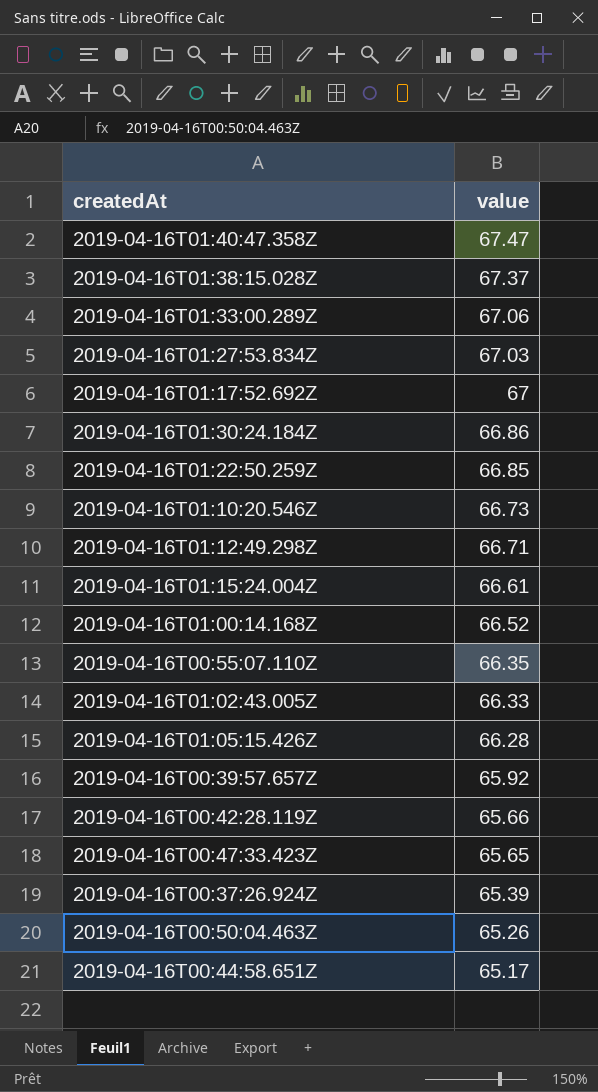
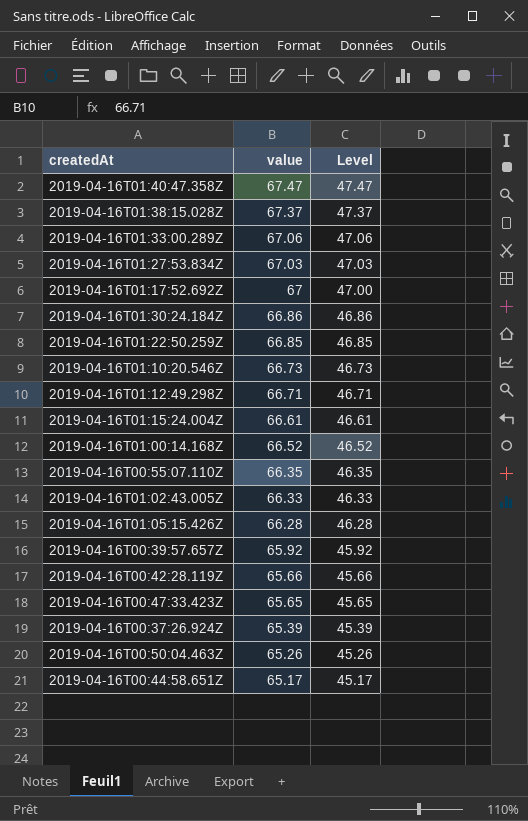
column Level | formula: none -> [value] - 20

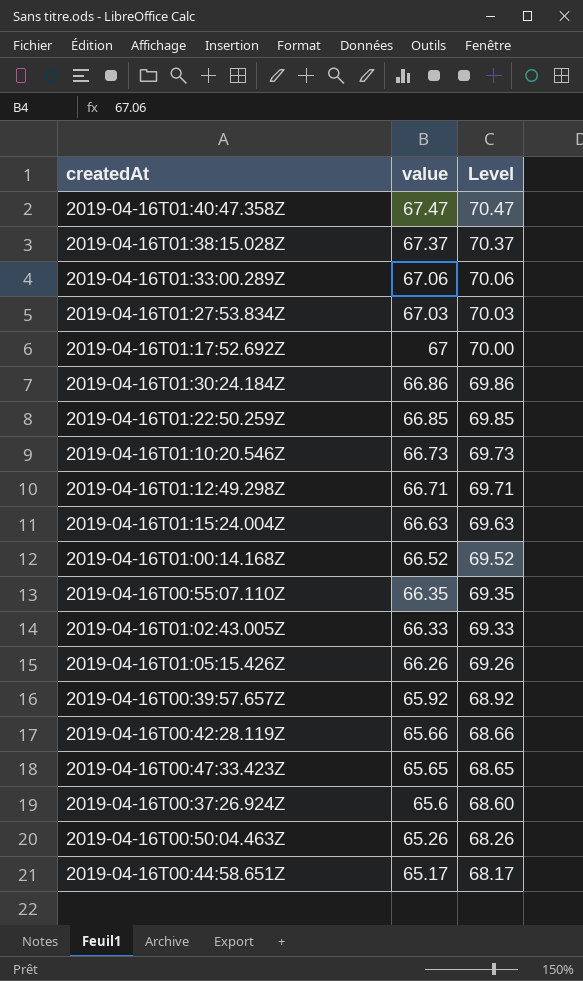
column Level | formula: [value] - 20 -> [value] + 3
2019-04-16T01:15:24.004Z | value: 66.61 -> 66.63
2019-04-16T01:05:15.426Z | value: 66.28 -> 66.26
2019-04-16T00:37:26.924Z | value: 65.39 -> 65.6

